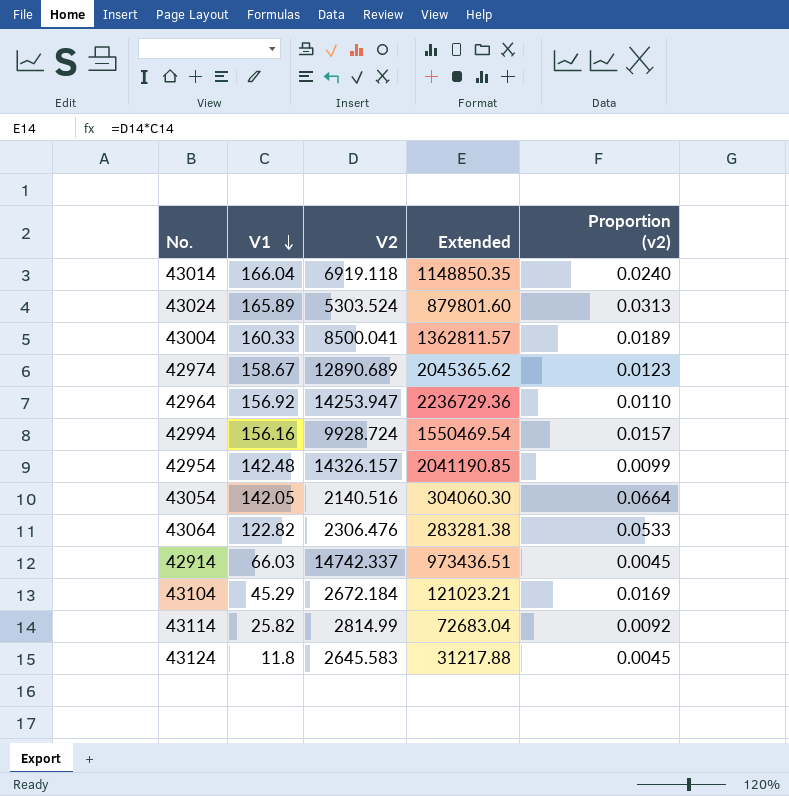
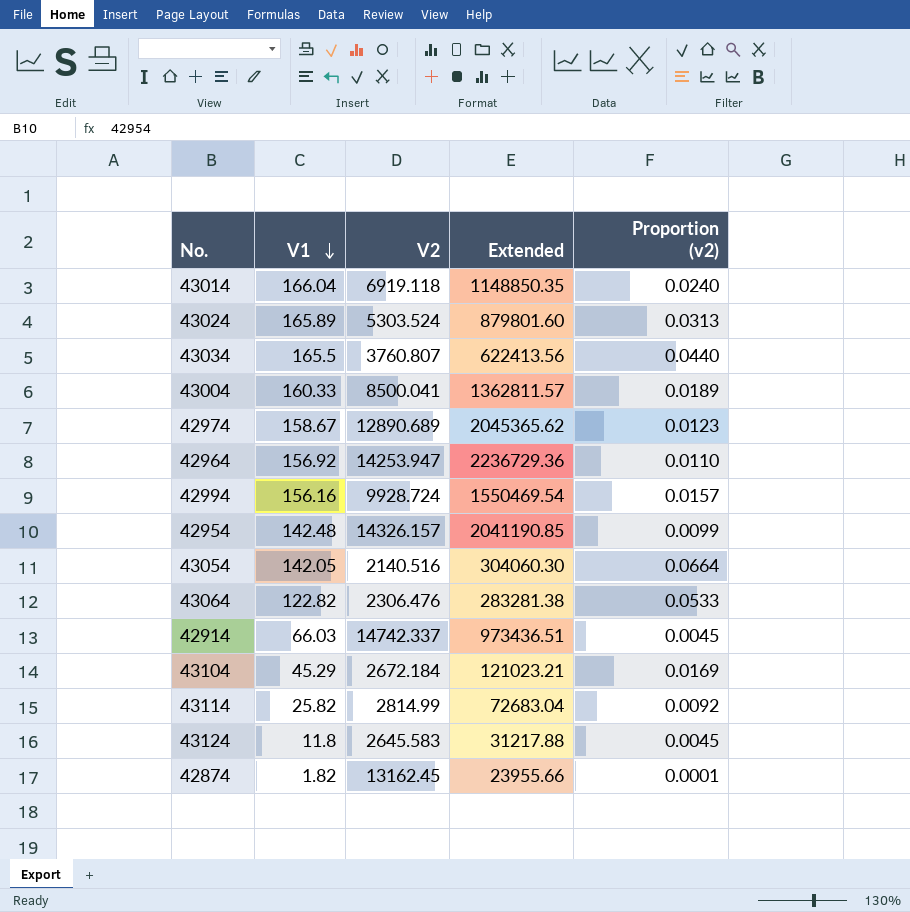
row 43034: none -> 165.5 | 3760.807 | 622413.56 | 0.0440
row 42874: none -> 1.82 | 13162.45 | 23955.66 | 0.0001

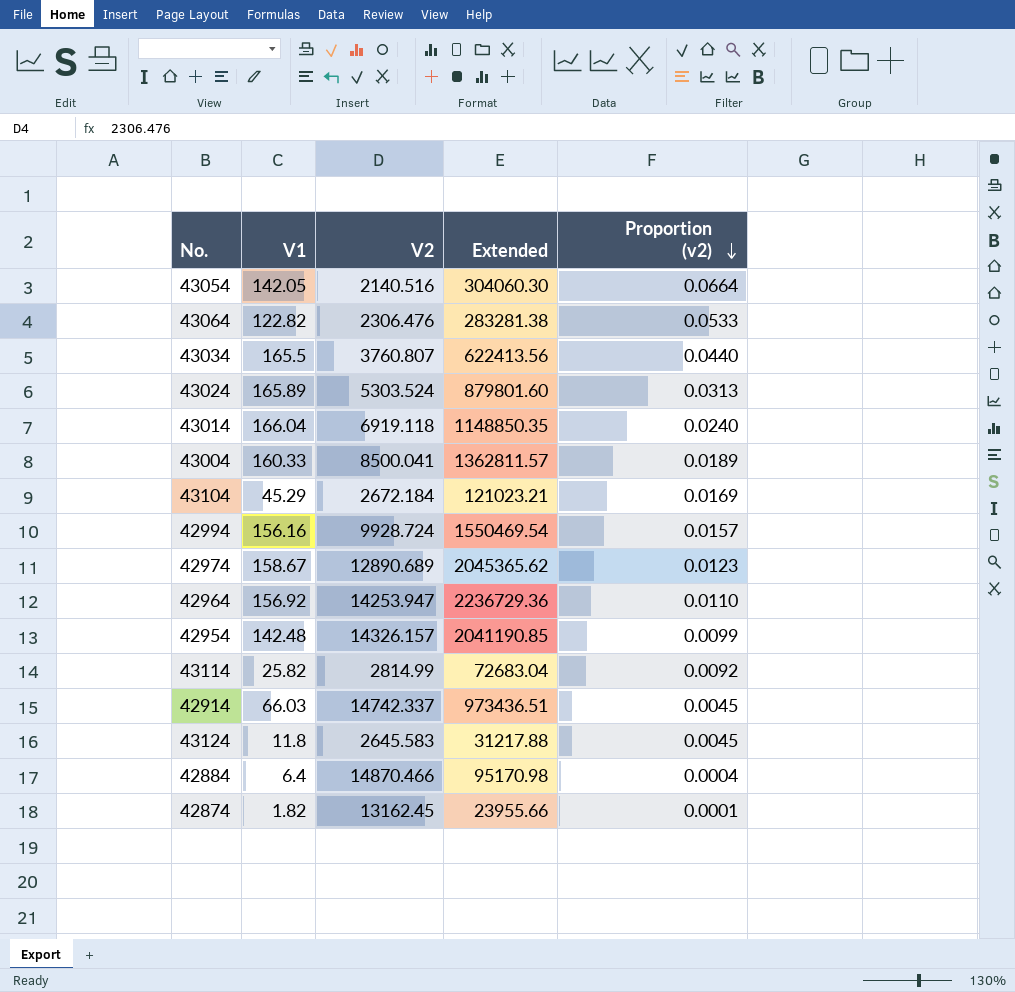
row order: V1 descending -> Proportion (v2) descending
row 42884: none -> 6.4 | 14870.466 | 95170.98 | 0.0004

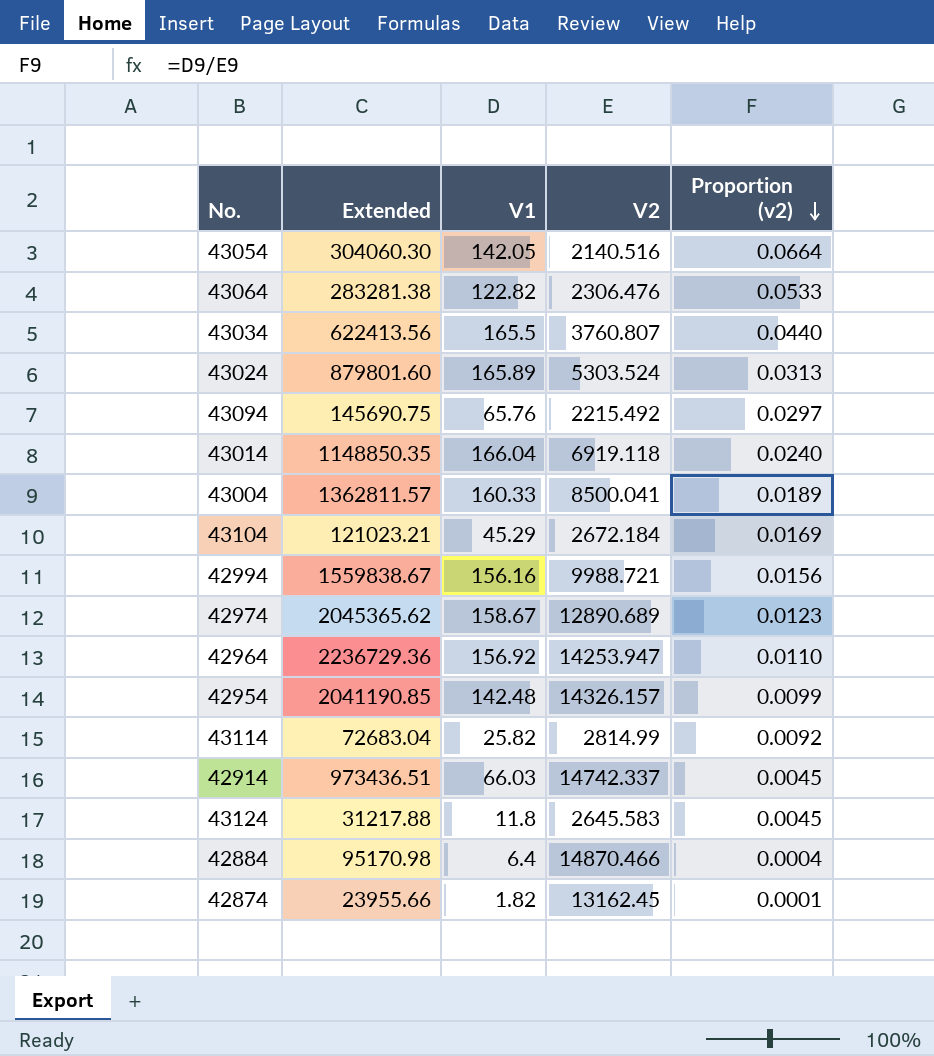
column Extended | position: 4 -> 2
row 43094: none -> 145690.75 | 65.76 | 2215.492 | 0.0297
42994 | Extended: 1550469.54 -> 1559838.67
42994 | V2: 9928.724 -> 9988.721
42994 | Proportion (v2): 0.0157 -> 0.0156

